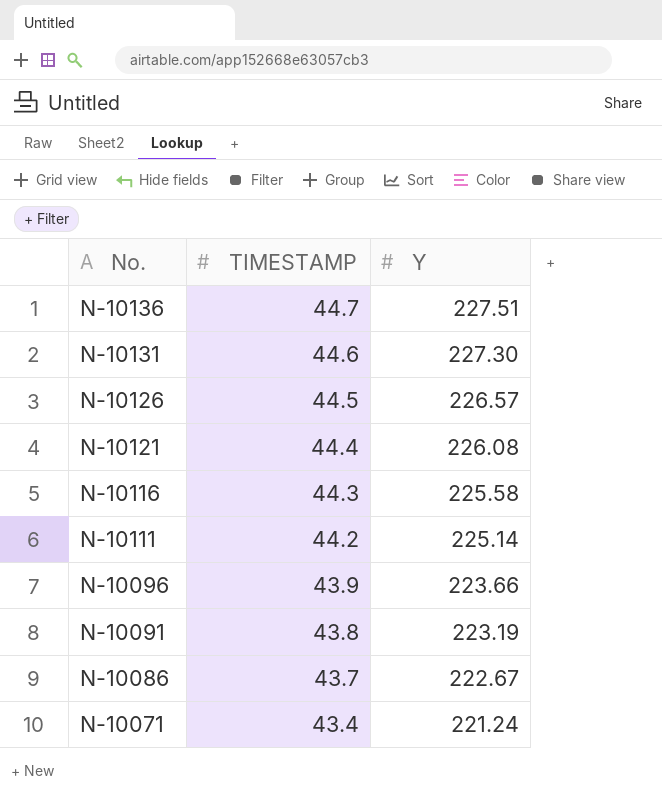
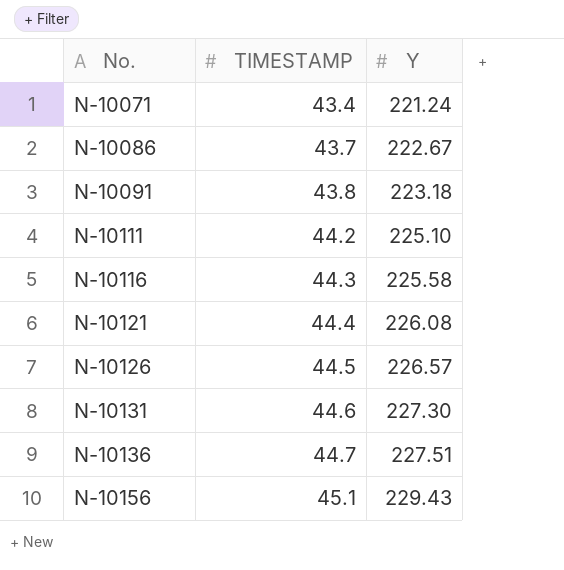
row order: No. descending -> No. ascending
row N-10096: 43.9 | 223.66 -> none
N-10091 | Y: 223.19 -> 223.18
N-10111 | Y: 225.14 -> 225.10
row N-10156: none -> 45.1 | 229.43

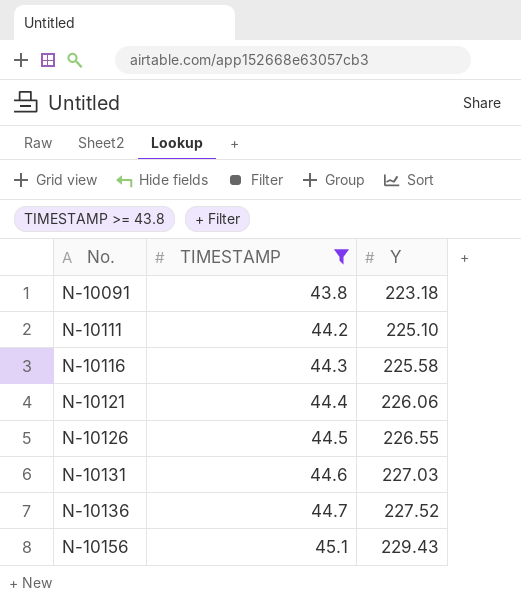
filter: none -> TIMESTAMP >= 43.8
N-10121 | Y: 226.08 -> 226.06
N-10126 | Y: 226.57 -> 226.55
N-10131 | Y: 227.30 -> 227.03
N-10136 | Y: 227.51 -> 227.52

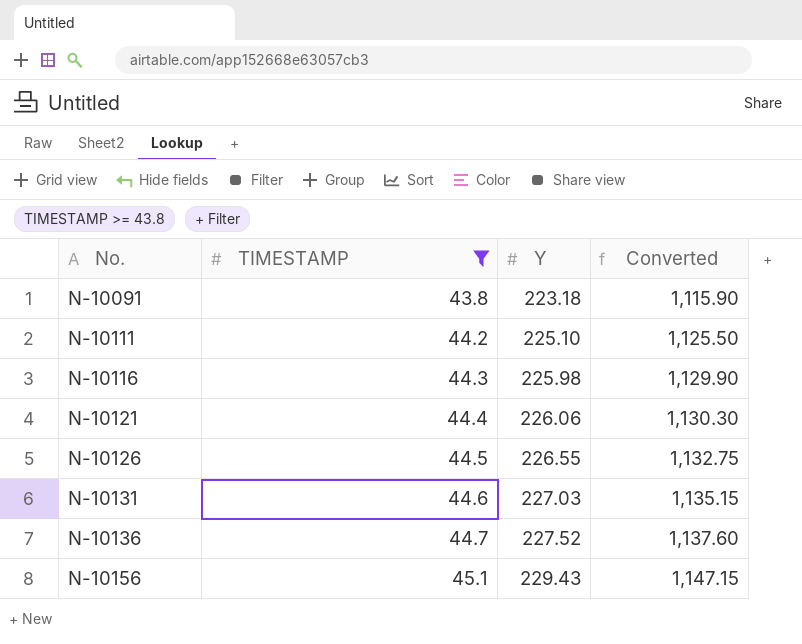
column Converted | formula: none -> [Y] * 5
N-10116 | Y: 225.58 -> 225.98

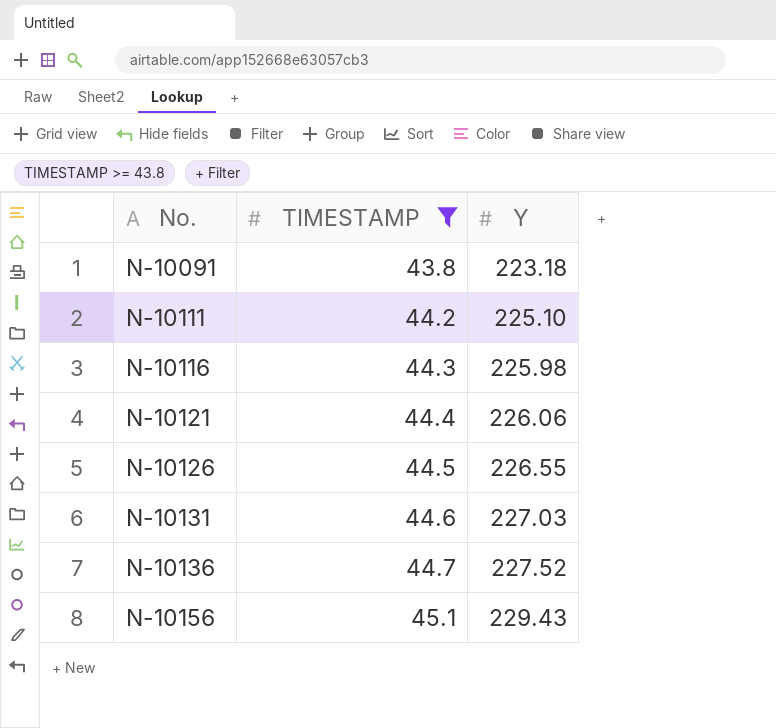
column Converted | formula: [Y] * 5 -> none

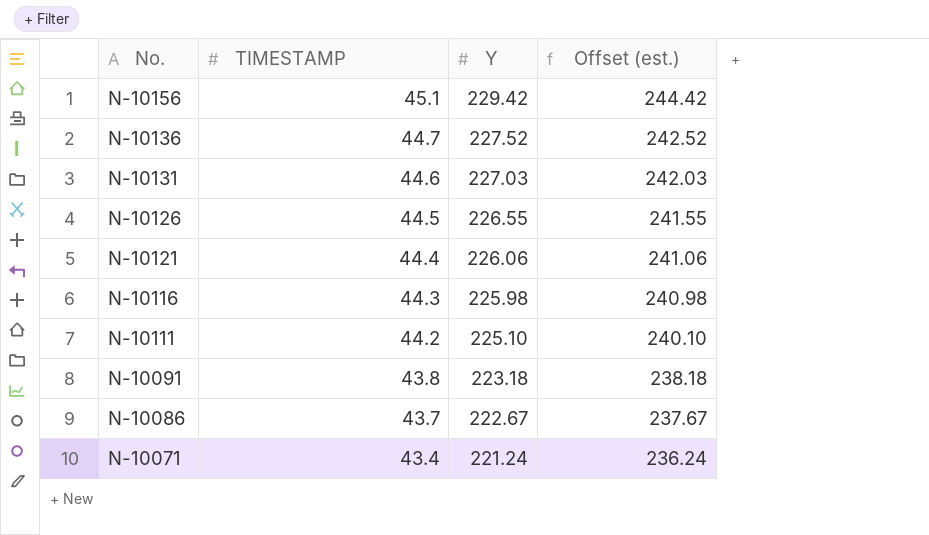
filter: TIMESTAMP >= 43.8 -> none
row order: No. ascending -> No. descending
column Offset (est.) | formula: none -> [Y] + 15
N-10156 | Y: 229.43 -> 229.42

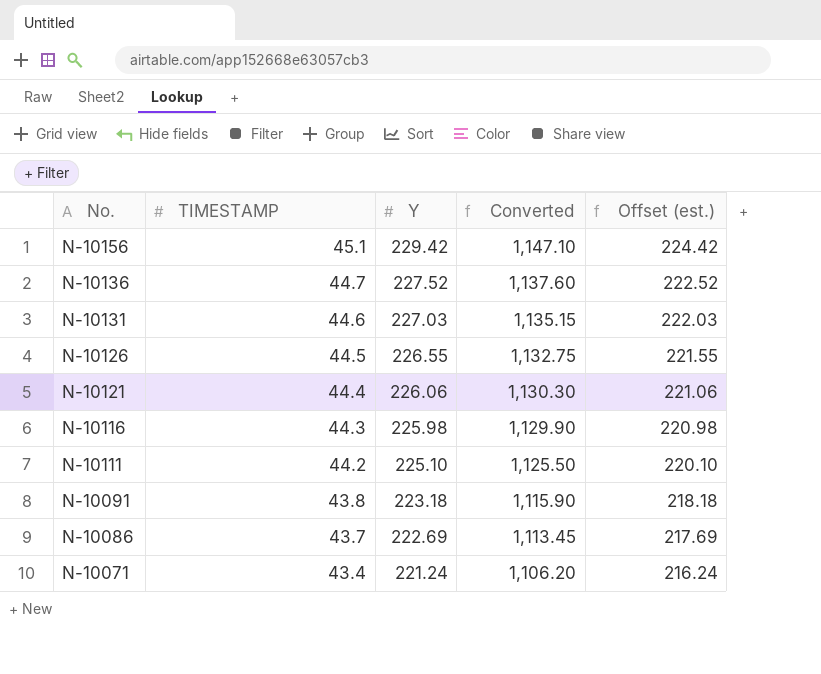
column Converted | formula: none -> [Y] * 5
column Offset (est.) | formula: [Y] + 15 -> [Y] - 5
N-10086 | Y: 222.67 -> 222.69

